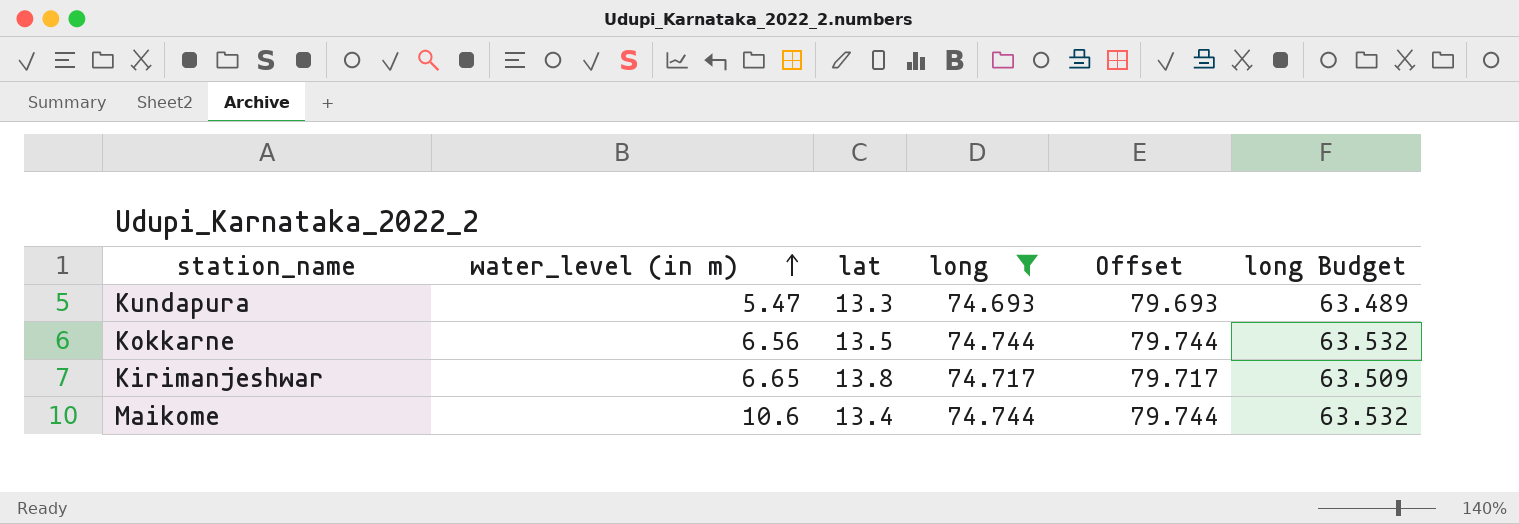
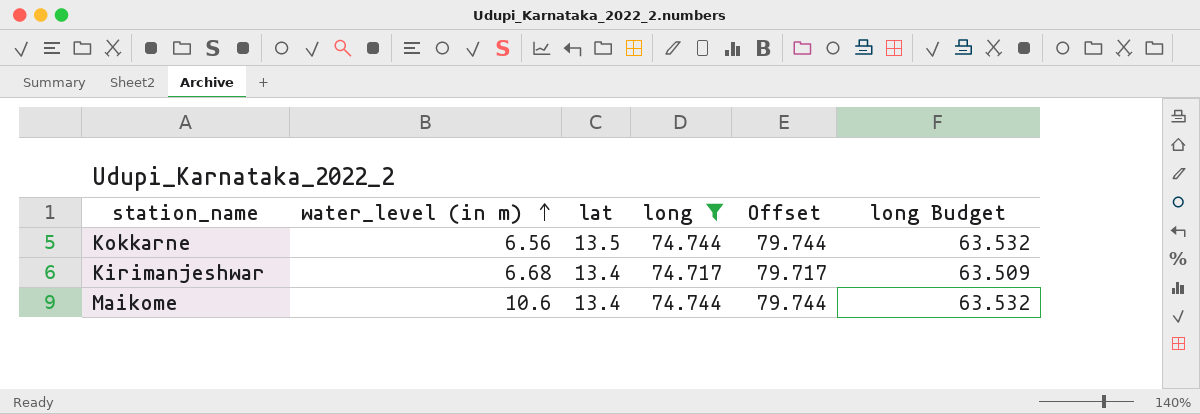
row Kundapura: 5.47 | 13.3 | 74.693 | 79.693 | 63.489 -> none
Kirimanjeshwar | water_level (in m): 6.65 -> 6.68
Kirimanjeshwar | lat: 13.8 -> 13.4

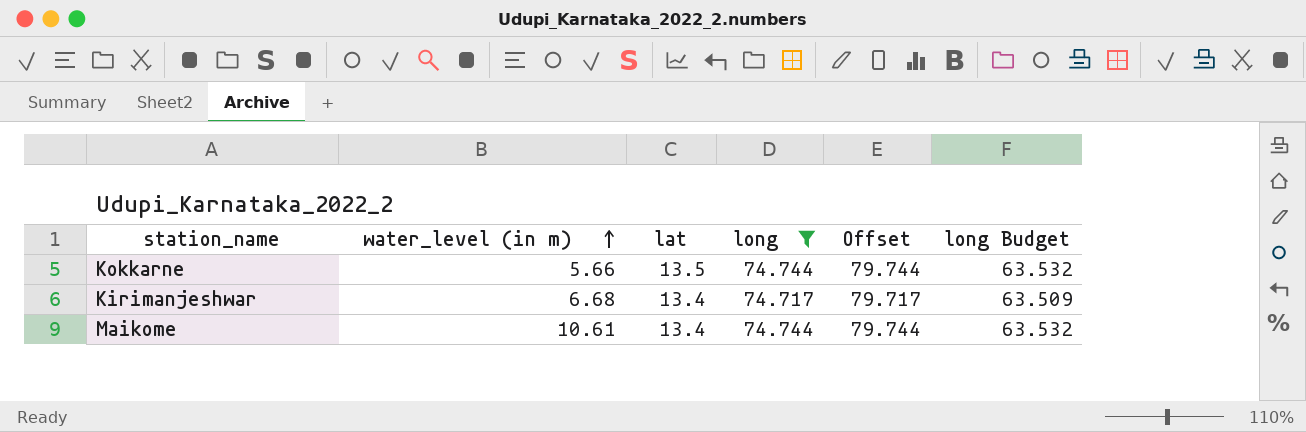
Kokkarne | water_level (in m): 6.56 -> 5.66
Maikome | water_level (in m): 10.6 -> 10.61

